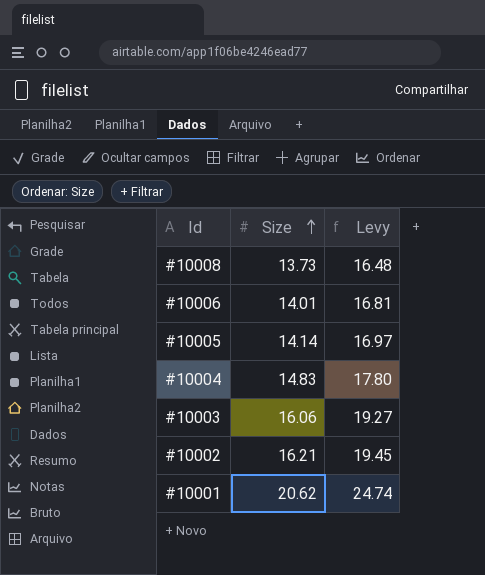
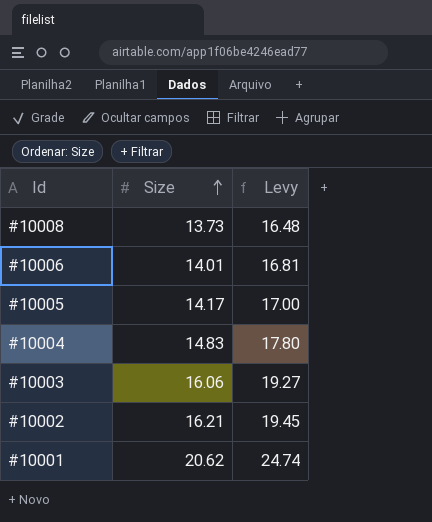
#10005 | Size: 14.14 -> 14.17
#10005 | Levy: 16.97 -> 17.00

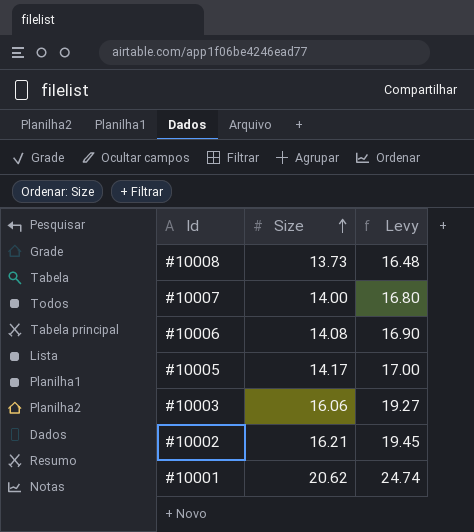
row #10004: 14.83 | 17.80 -> none
row #10007: none -> 14.00 | 16.80
#10006 | Size: 14.01 -> 14.08
#10006 | Levy: 16.81 -> 16.90

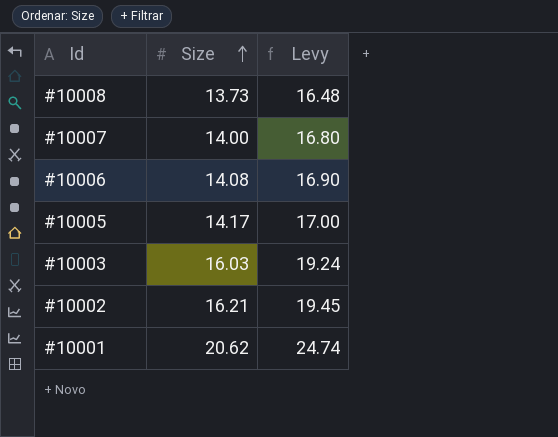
#10003 | Size: 16.06 -> 16.03
#10003 | Levy: 19.27 -> 19.24

